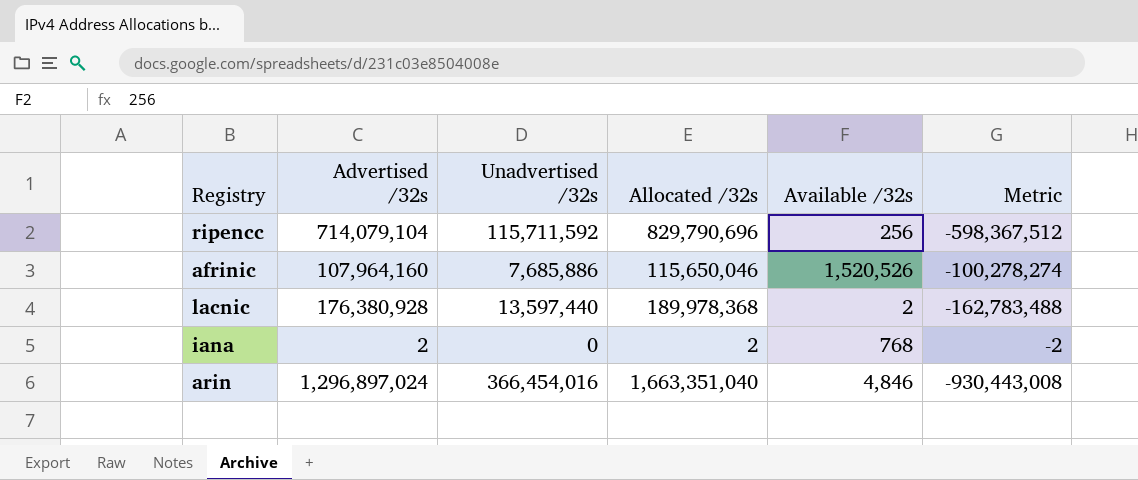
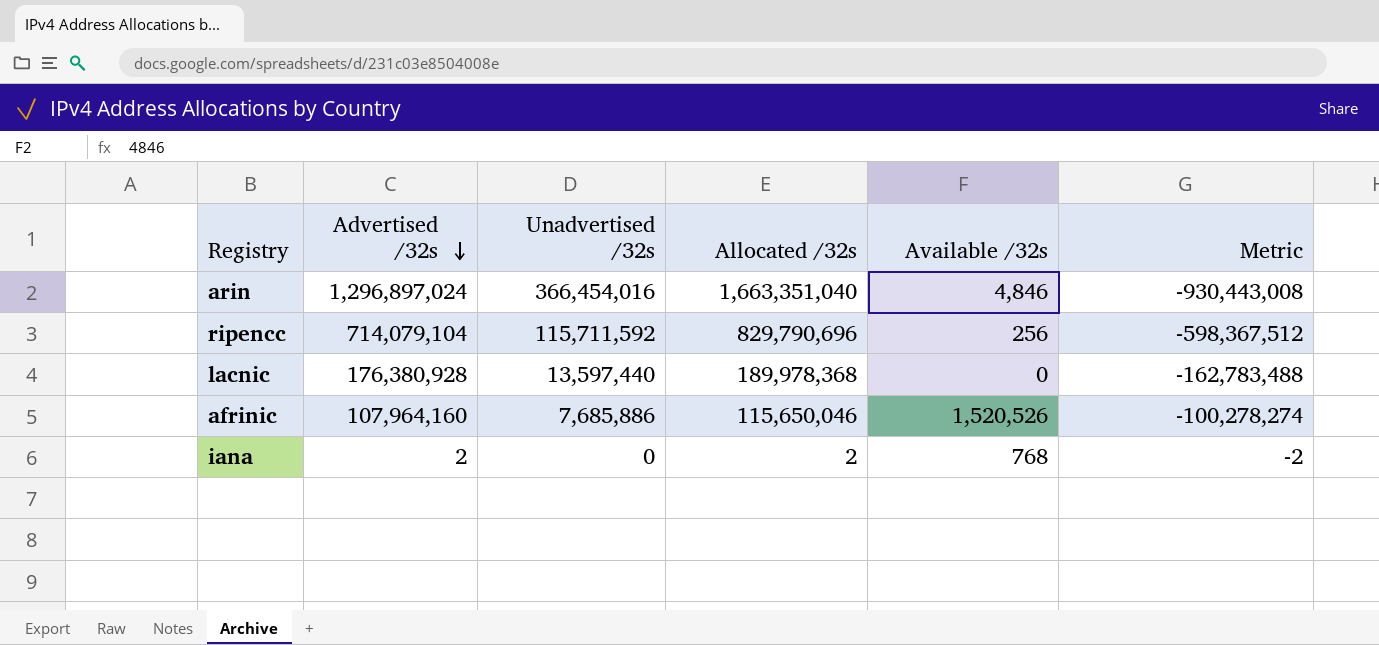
row order: none -> Advertised /32s descending
lacnic | Available /32s: 2 -> 0

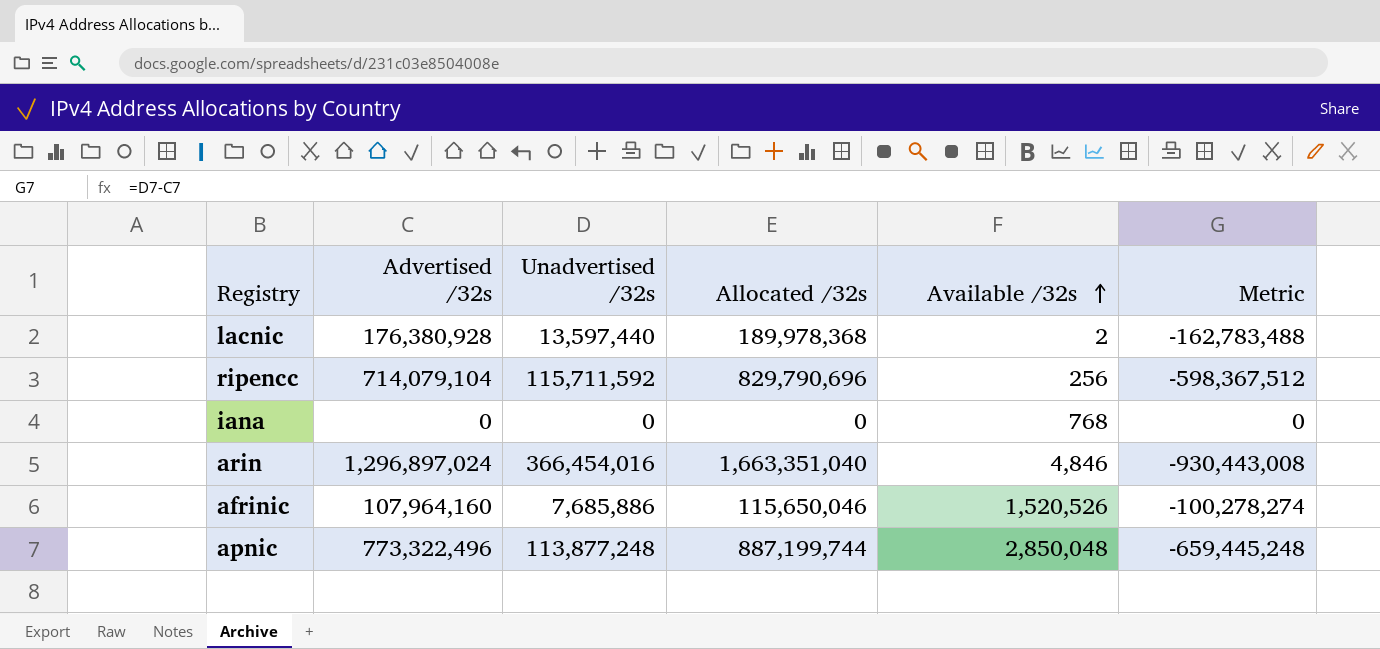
row order: Advertised /32s descending -> Available /32s ascending
lacnic | Available /32s: 0 -> 2
iana | Advertised /32s: 2 -> 0
iana | Allocated /32s: 2 -> 0
iana | Metric: -2 -> 0
row apnic: none -> 773,322,496 | 113,877,248 | 887,199,744 | 2,850,048 | -659,445,248

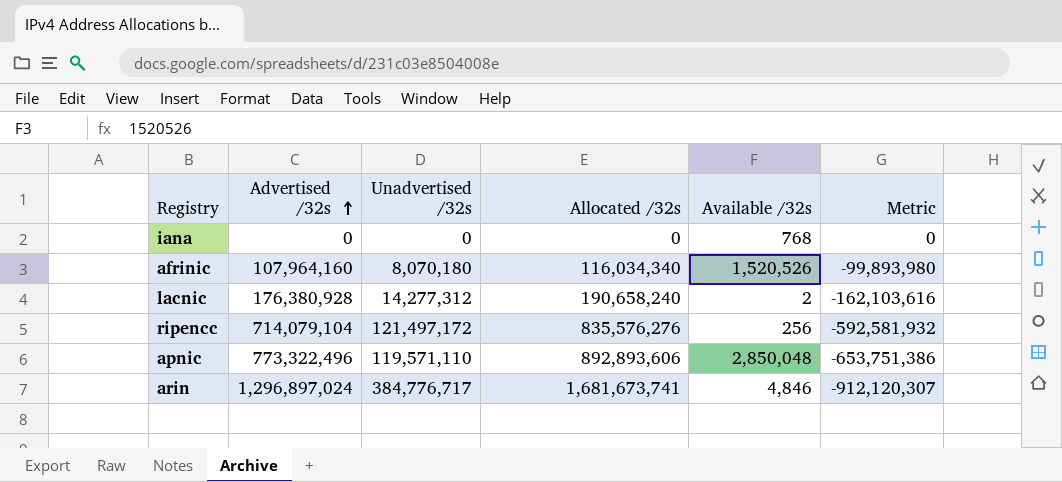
row order: Available /32s ascending -> Advertised /32s ascending
afrinic | Unadvertised /32s: 7,685,886 -> 8,070,180
afrinic | Allocated /32s: 115,650,046 -> 116,034,340
afrinic | Metric: -100,278,274 -> -99,893,980
lacnic | Unadvertised /32s: 13,597,440 -> 14,277,312
lacnic | Allocated /32s: 189,978,368 -> 190,658,240
lacnic | Metric: -162,783,488 -> -162,103,616
ripencc | Unadvertised /32s: 115,711,592 -> 121,497,172
ripencc | Allocated /32s: 829,790,696 -> 835,576,276
ripencc | Metric: -598,367,512 -> -592,581,932
apnic | Unadvertised /32s: 113,877,248 -> 119,571,110
apnic | Allocated /32s: 887,199,744 -> 892,893,606
apnic | Metric: -659,445,248 -> -653,751,386
arin | Unadvertised /32s: 366,454,016 -> 384,776,717
arin | Allocated /32s: 1,663,351,040 -> 1,681,673,741
arin | Metric: -930,443,008 -> -912,120,307

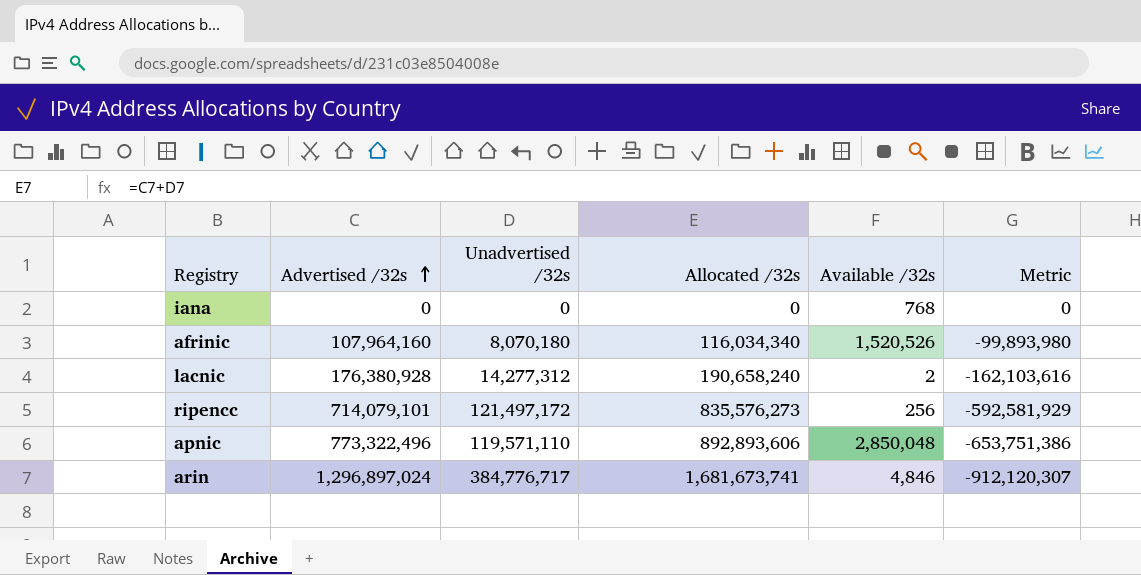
ripencc | Advertised /32s: 714,079,104 -> 714,079,101
ripencc | Allocated /32s: 835,576,276 -> 835,576,273
ripencc | Metric: -592,581,932 -> -592,581,929

